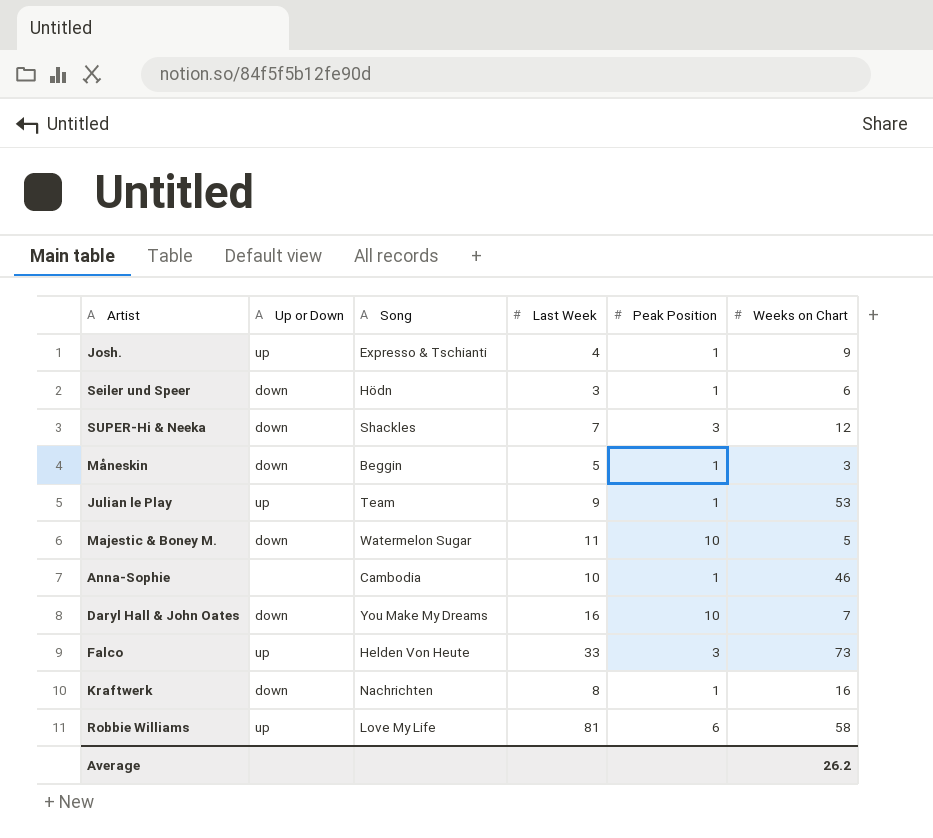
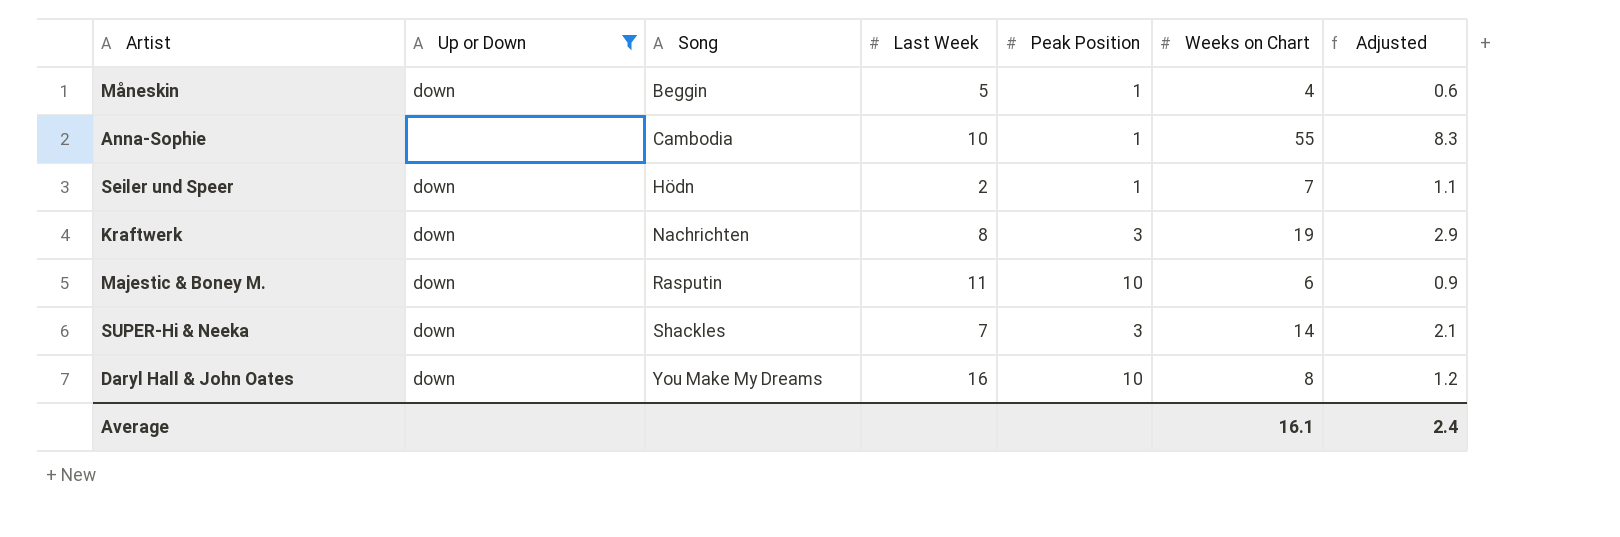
filter: none -> Up or Down != up
row order: none -> Song ascending
column Adjusted | formula: none -> [Weeks on Chart] * 0.15
Måneskin | Weeks on Chart: 3 -> 4
Anna-Sophie | Weeks on Chart: 46 -> 55
Seiler und Speer | Last Week: 3 -> 2
Seiler und Speer | Weeks on Chart: 6 -> 7
Kraftwerk | Peak Position: 1 -> 3
Kraftwerk | Weeks on Chart: 16 -> 19
Majestic & Boney M. | Song: Watermelon Sugar -> Rasputin
Majestic & Boney M. | Weeks on Chart: 5 -> 6
SUPER-Hi & Neeka | Weeks on Chart: 12 -> 14
Daryl Hall & John Oates | Weeks on Chart: 7 -> 8
Average | Weeks on Chart: 26.2 -> 16.1

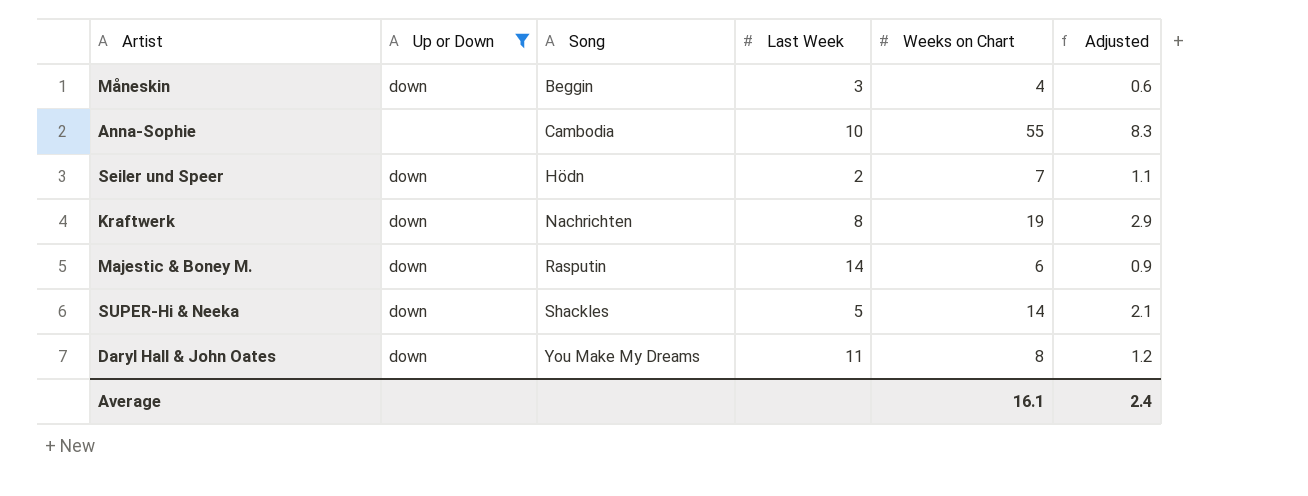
column Peak Position | position: 5 -> none
Måneskin | Last Week: 5 -> 3
Majestic & Boney M. | Last Week: 11 -> 14
SUPER-Hi & Neeka | Last Week: 7 -> 5
Daryl Hall & John Oates | Last Week: 16 -> 11

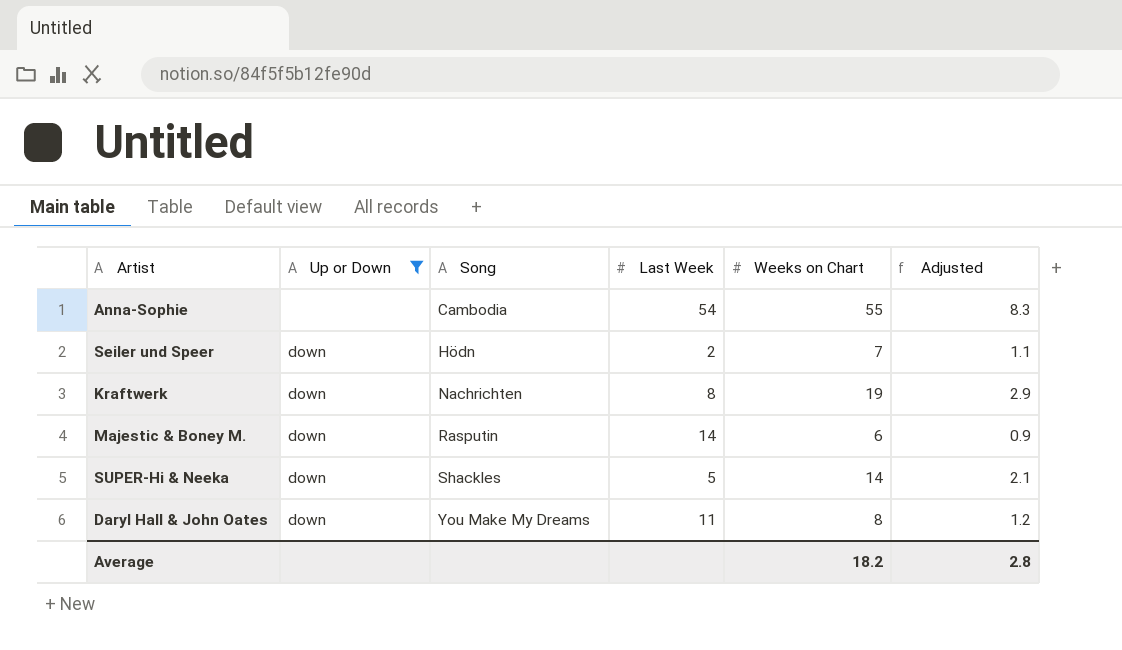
row Måneskin: down | Beggin | 3 | 4 | 0.6 -> none
Anna-Sophie | Last Week: 10 -> 54
Average | Weeks on Chart: 16.1 -> 18.2
Average | Adjusted: 2.4 -> 2.8

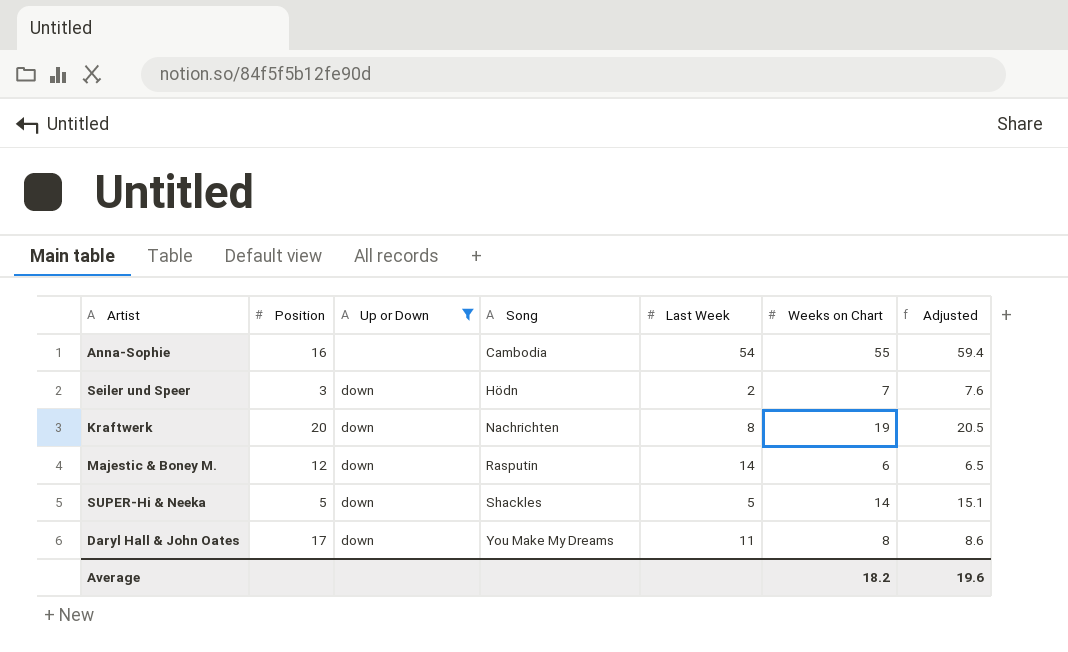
column Position | position: none -> 2
column Adjusted | formula: [Weeks on Chart] * 0.15 -> [Weeks on Chart] * 1.08
Average | Adjusted: 2.8 -> 19.6

